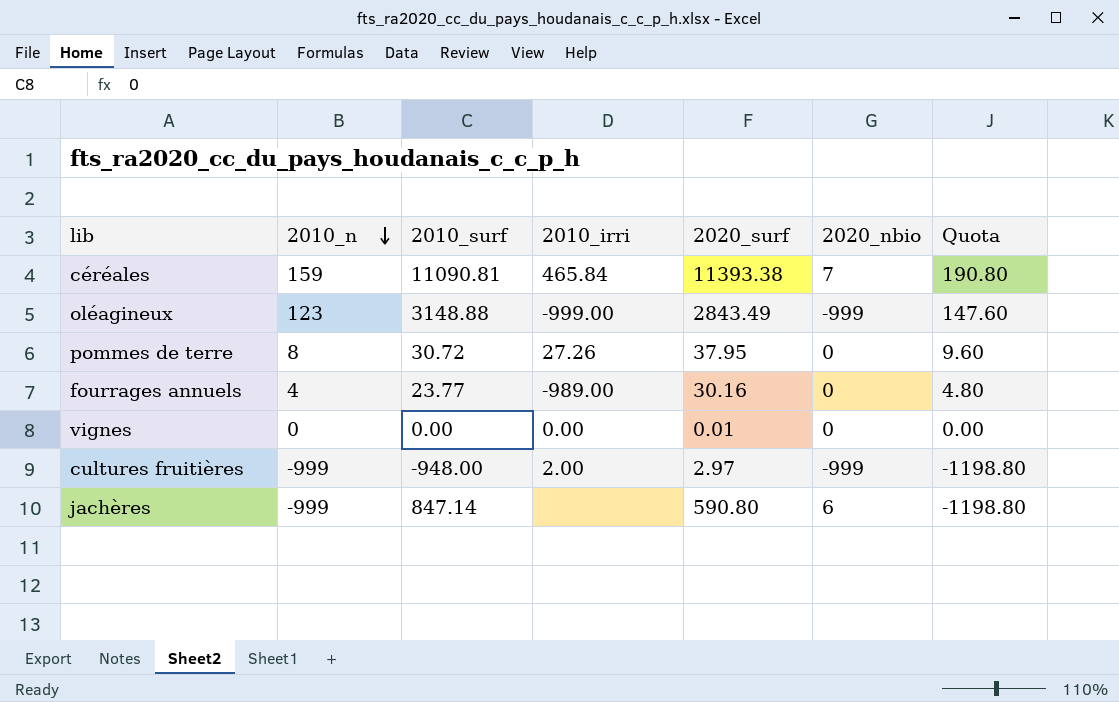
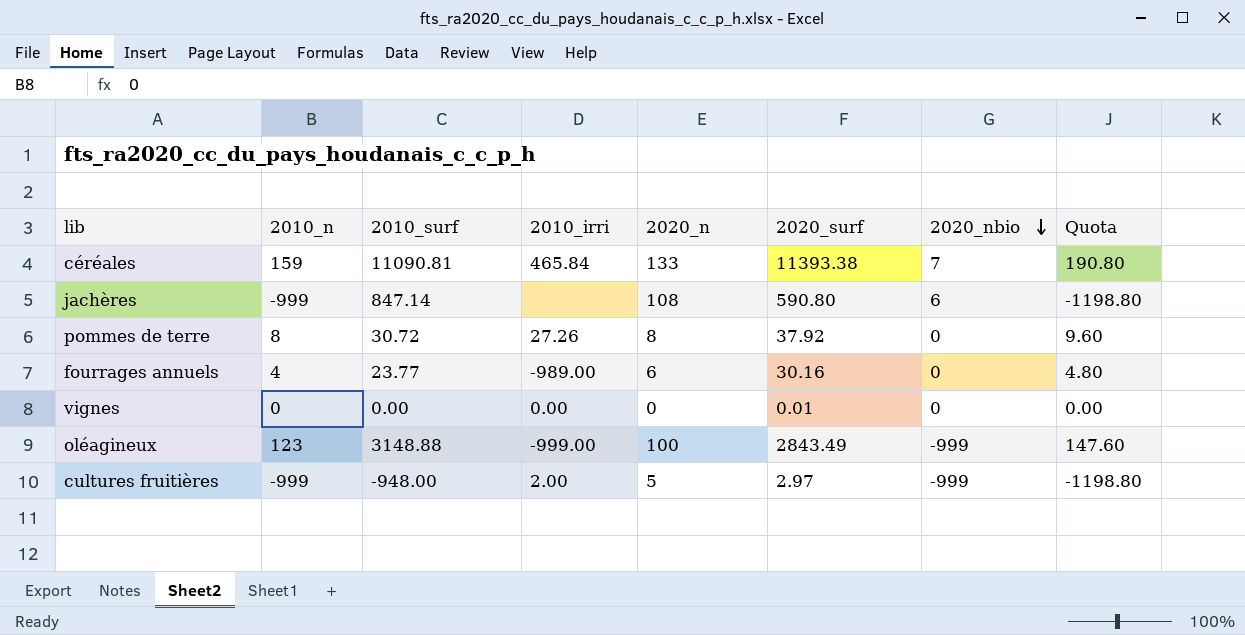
row order: 2010_n descending -> 2020_nbio descending
column 2020_n | position: none -> 5
pommes de terre | 2020_surf: 37.95 -> 37.92

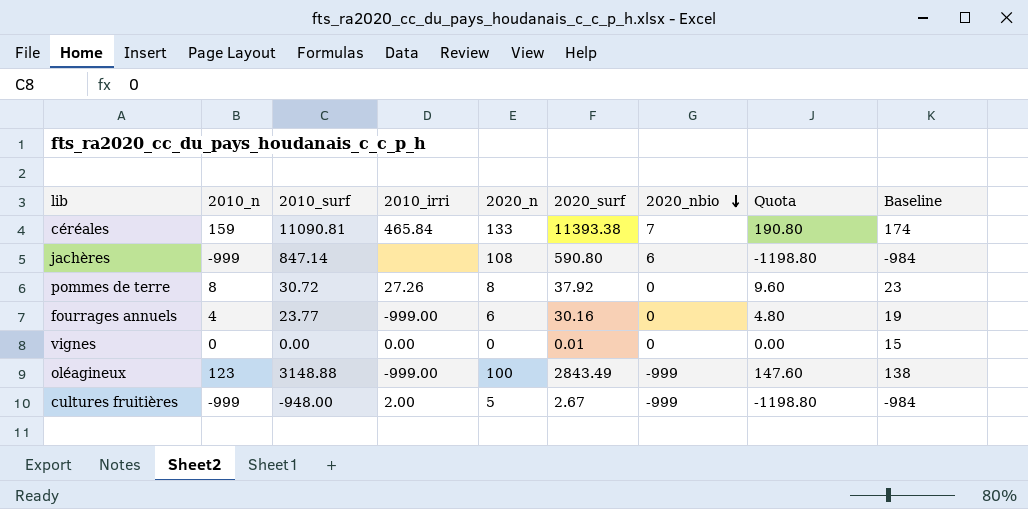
column Baseline | formula: none -> [2010_n] + 15
fourrages annuels | 2010_irri: -989.00 -> -999.00
cultures fruitières | 2020_surf: 2.97 -> 2.67

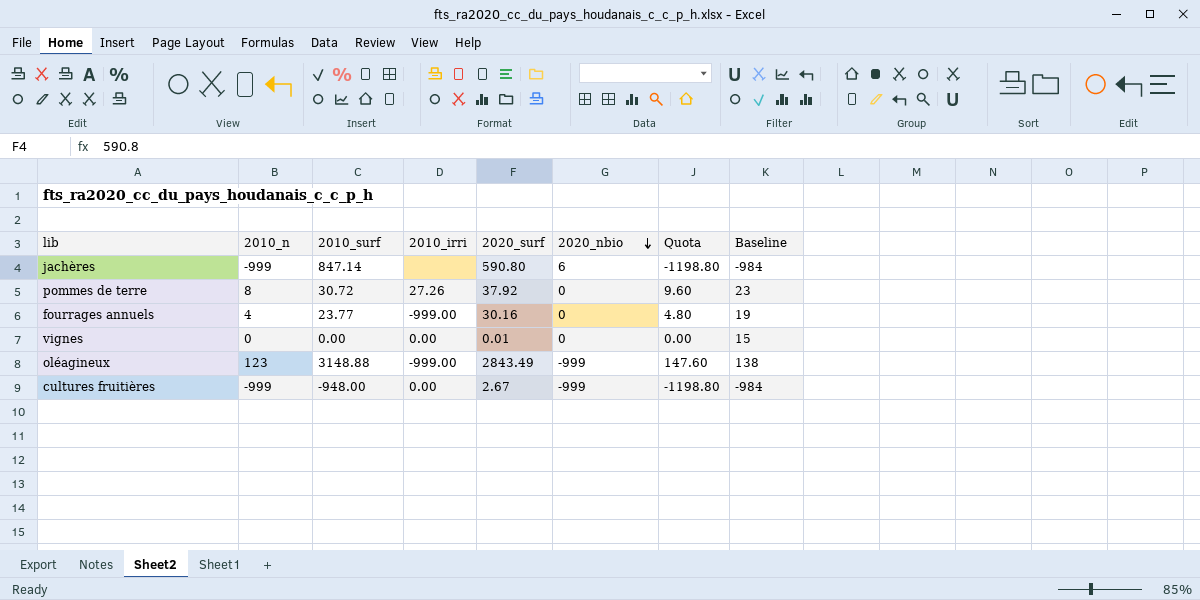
column 2020_n | position: 5 -> none
row céréales: 159 | 11090.81 | 465.84 | 133 | 11393.38 | 7 | 190.80 | 174 -> none
cultures fruitières | 2010_irri: 2.00 -> 0.00

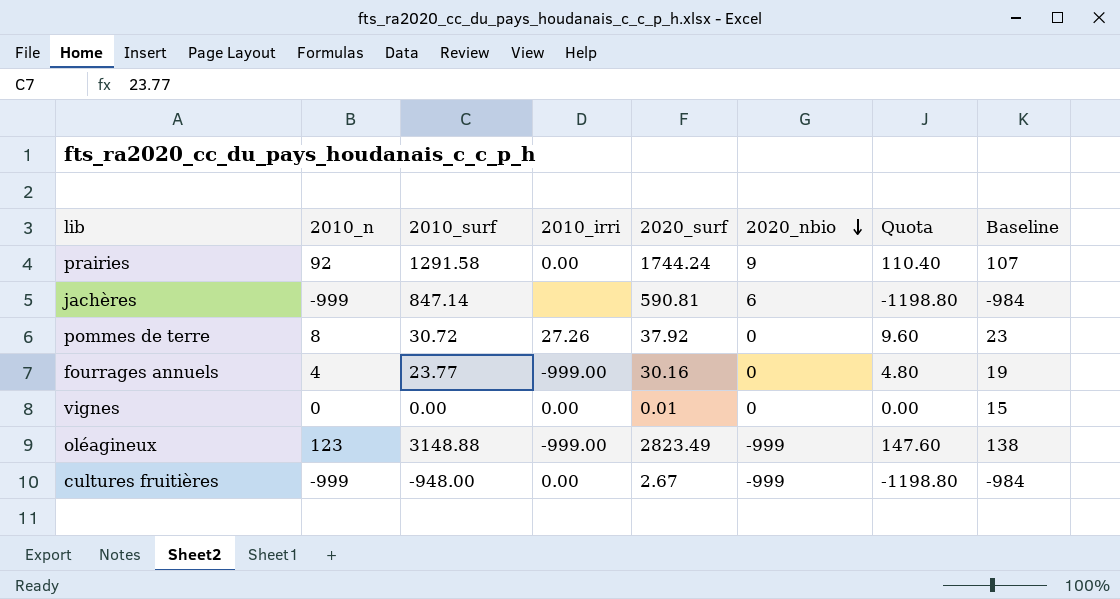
row prairies: none -> 92 | 1291.58 | 0.00 | 1744.24 | 9 | 110.40 | 107
jachères | 2020_surf: 590.80 -> 590.81
oléagineux | 2020_surf: 2843.49 -> 2823.49

